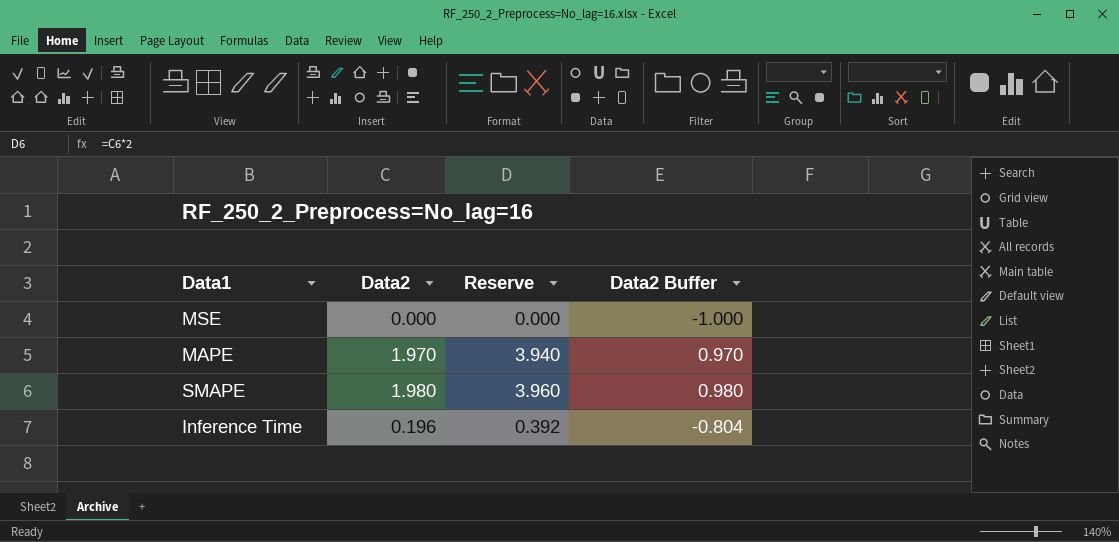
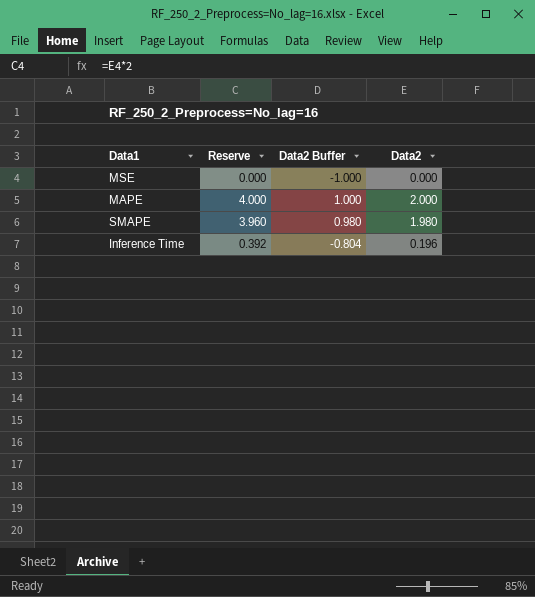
column Data2 | position: 2 -> 4
MAPE | Reserve: 3.940 -> 4.000
MAPE | Data2 Buffer: 0.970 -> 1.000
MAPE | Data2: 1.970 -> 2.000

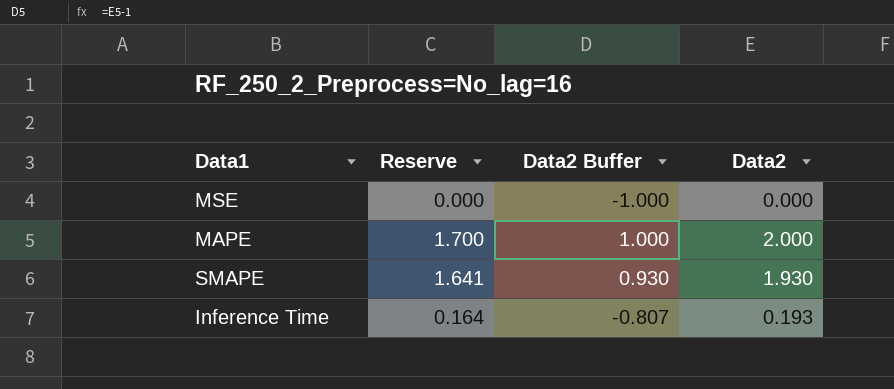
column Reserve | formula: [Data2] * 2 -> [Data2] * 0.85
SMAPE | Data2 Buffer: 0.980 -> 0.930
SMAPE | Data2: 1.980 -> 1.930
Inference Time | Data2 Buffer: -0.804 -> -0.807
Inference Time | Data2: 0.196 -> 0.193

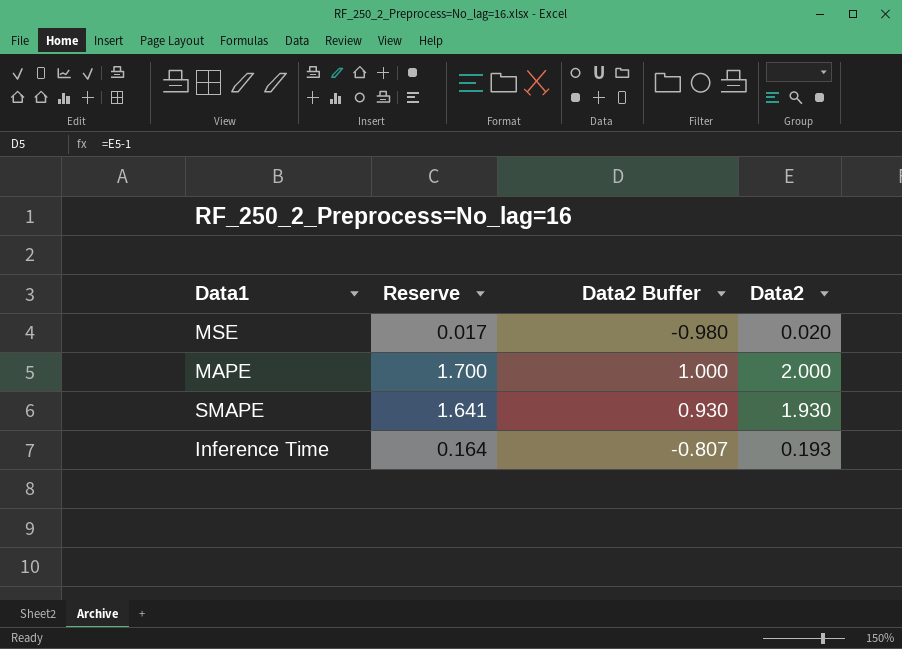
MSE | Reserve: 0.000 -> 0.017
MSE | Data2 Buffer: -1.000 -> -0.980
MSE | Data2: 0.000 -> 0.020

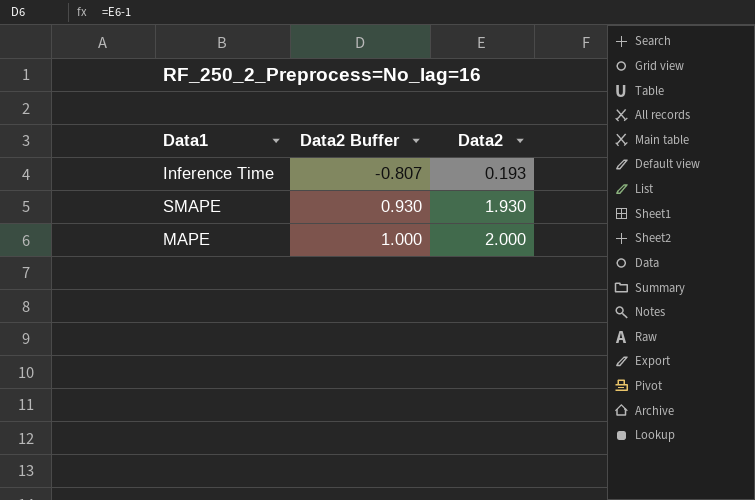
row order: none -> Data2 Buffer ascending
column Reserve | formula: [Data2] * 0.85 -> none
row MSE: 0.017 | -0.980 | 0.020 -> none

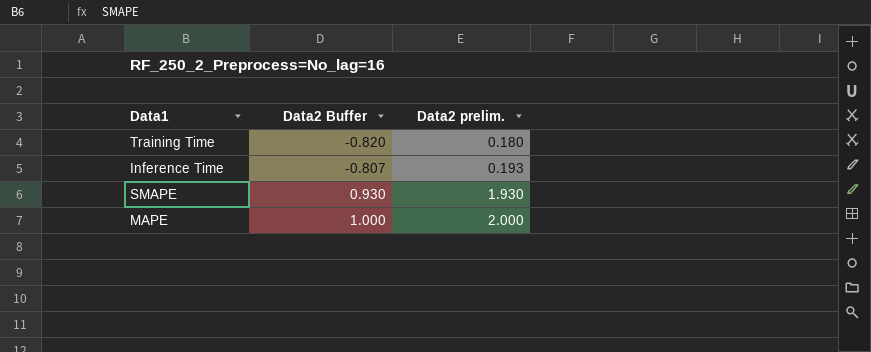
column name: Data2 -> Data2 prelim.
row Training Time: none -> -0.820 | 0.180

